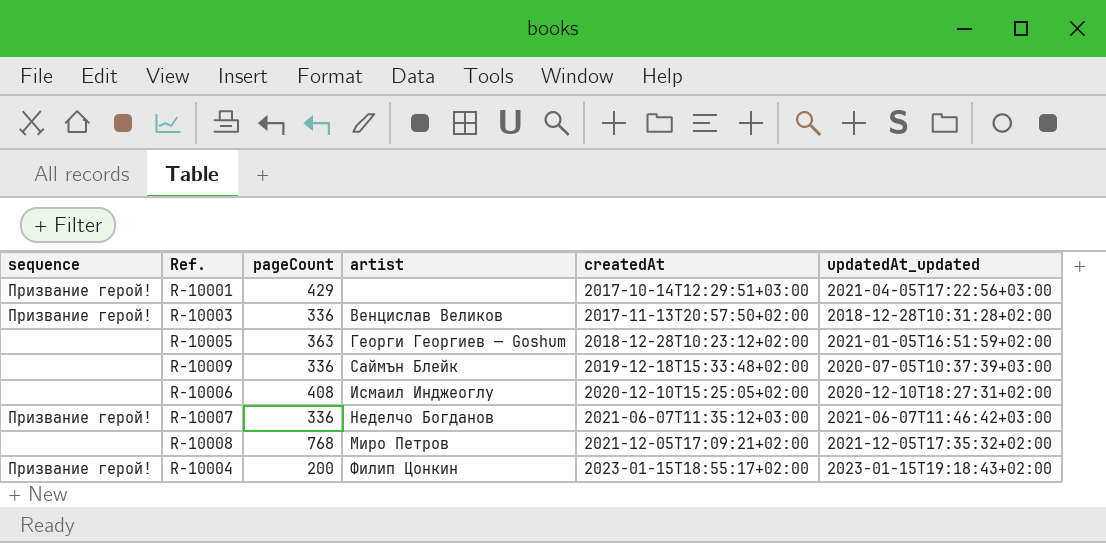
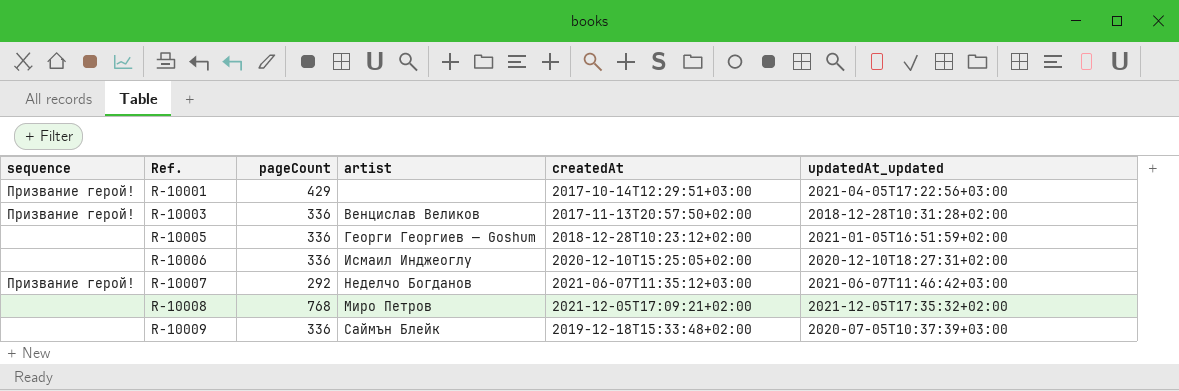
row order: createdAt ascending -> Ref. ascending
row R-10004: Призвание герой! | 200 | Филип Цонкин | 2023-01-15T18:55:17+02:00 | 2023-01-15T19:18:43+02:00 -> none
R-10005 | pageCount: 363 -> 336
R-10006 | pageCount: 408 -> 336
R-10007 | pageCount: 336 -> 292

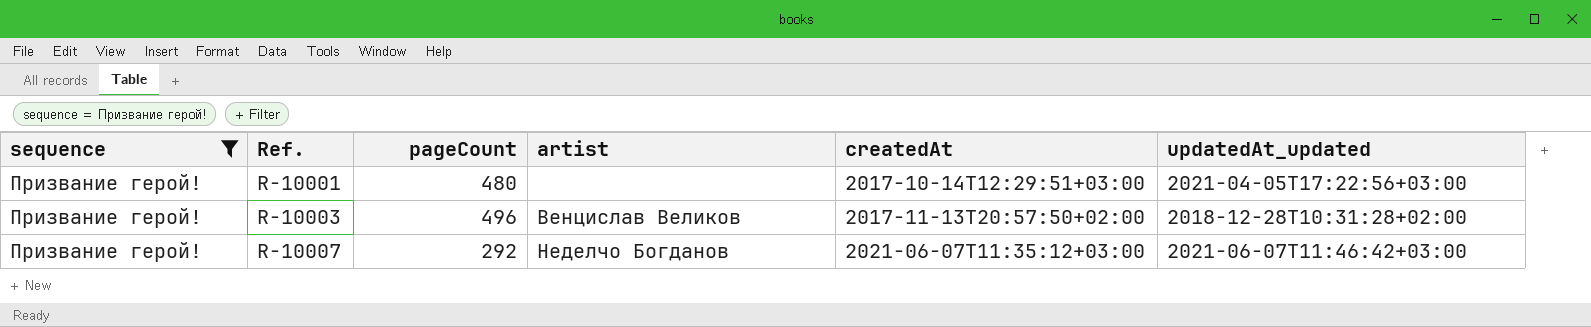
filter: none -> sequence = Призвание герой!
R-10001 | pageCount: 429 -> 480
R-10003 | pageCount: 336 -> 496

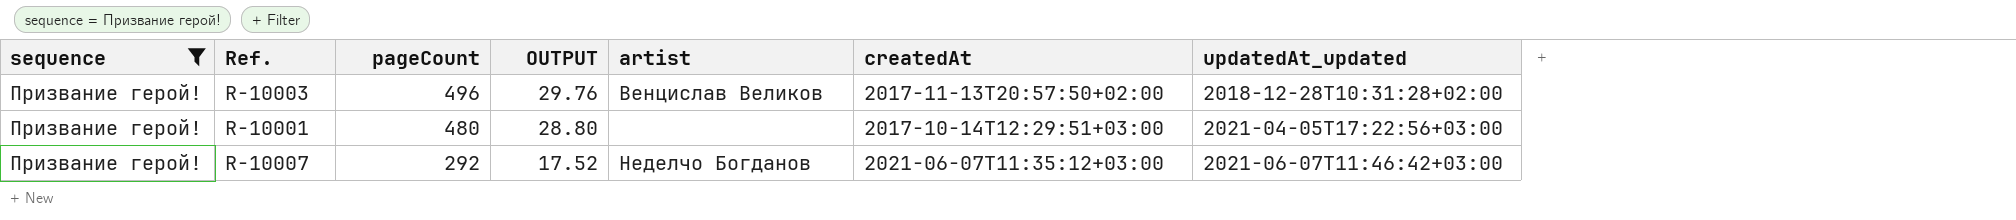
row order: Ref. ascending -> pageCount descending
column OUTPUT | formula: none -> [pageCount] * 0.06

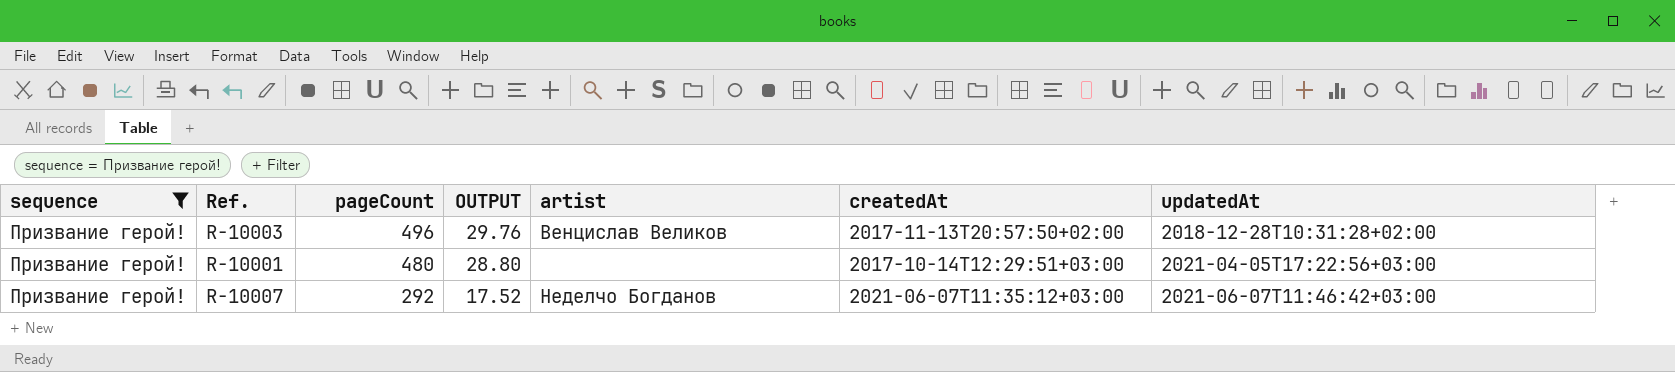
column name: updatedAt_updated -> updatedAt

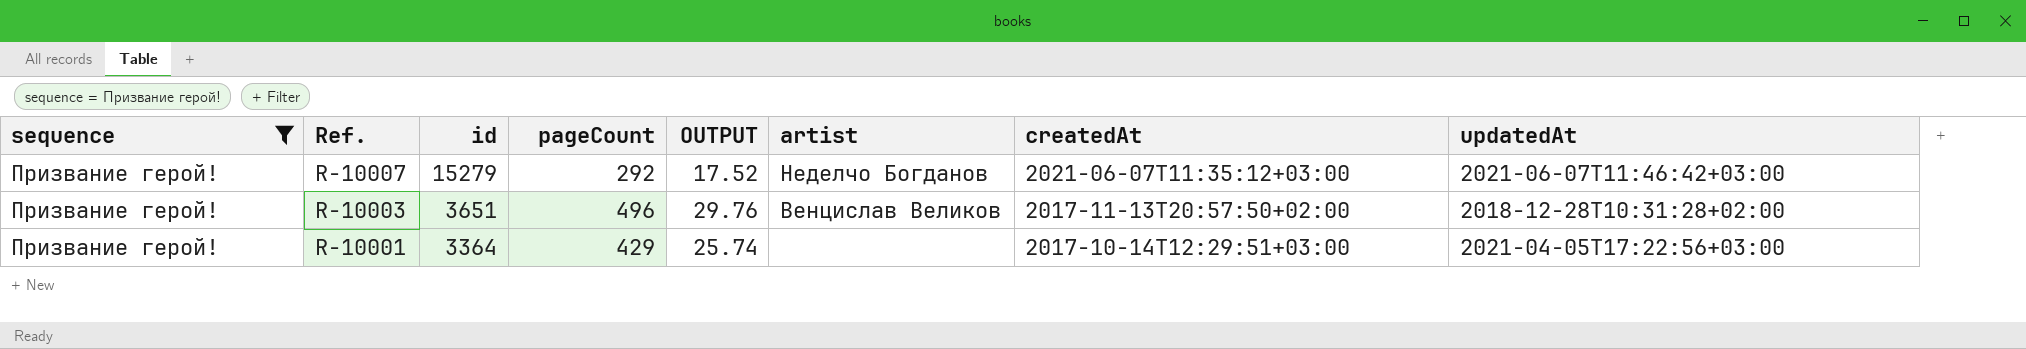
row order: pageCount descending -> Ref. descending
column id | position: none -> 3
R-10001 | pageCount: 480 -> 429
R-10001 | OUTPUT: 28.80 -> 25.74

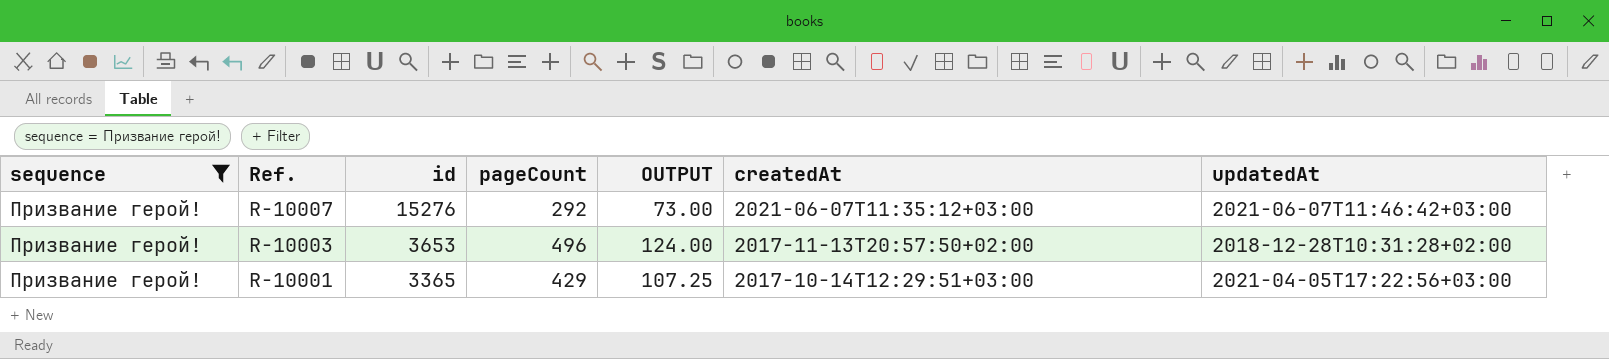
column artist | position: 6 -> none
column OUTPUT | formula: [pageCount] * 0.06 -> [pageCount] * 0.25
R-10007 | id: 15279 -> 15276
R-10003 | id: 3651 -> 3653
R-10001 | id: 3364 -> 3365

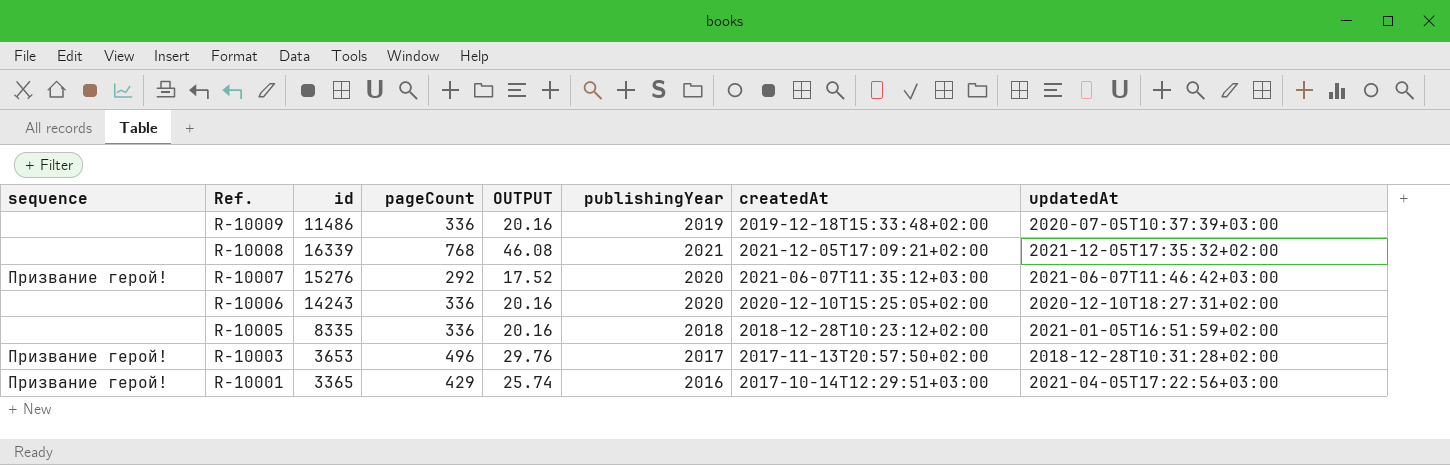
filter: sequence = Призвание герой! -> none
column OUTPUT | formula: [pageCount] * 0.25 -> [pageCount] * 0.06
column publishingYear | position: none -> 6

